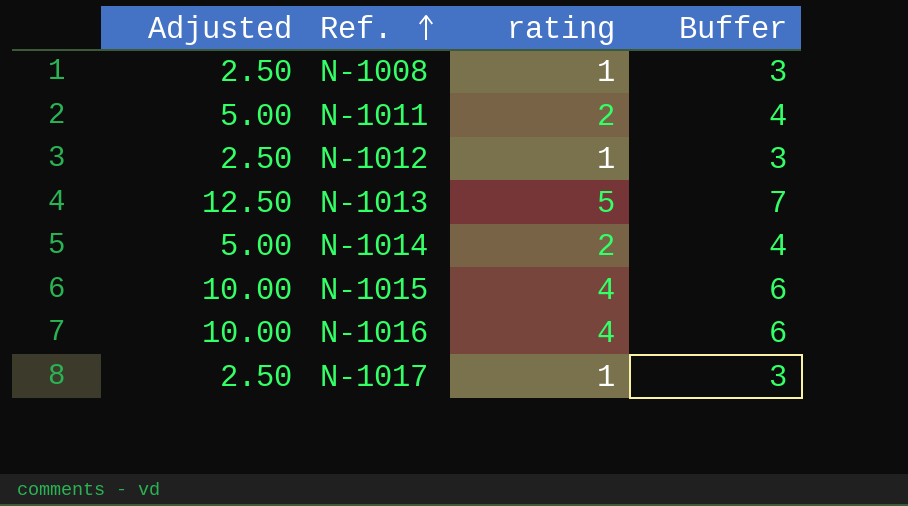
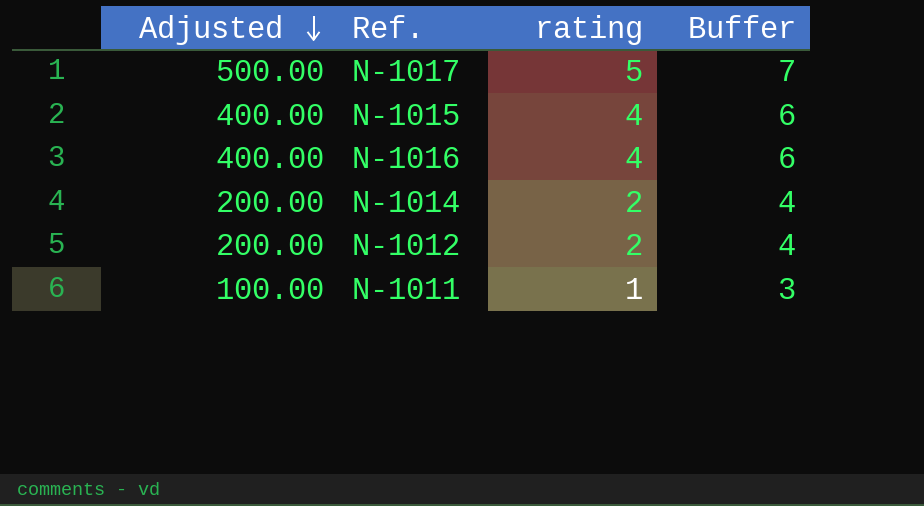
row order: Ref. ascending -> Adjusted descending
column Adjusted | formula: [rating] * 2.5 -> [rating] * 100
row N-1008: 2.50 | 1 | 3 -> none
row N-1013: 12.50 | 5 | 7 -> none
N-1017 | rating: 1 -> 5
N-1017 | Buffer: 3 -> 7
N-1012 | rating: 1 -> 2
N-1012 | Buffer: 3 -> 4
N-1011 | rating: 2 -> 1
N-1011 | Buffer: 4 -> 3

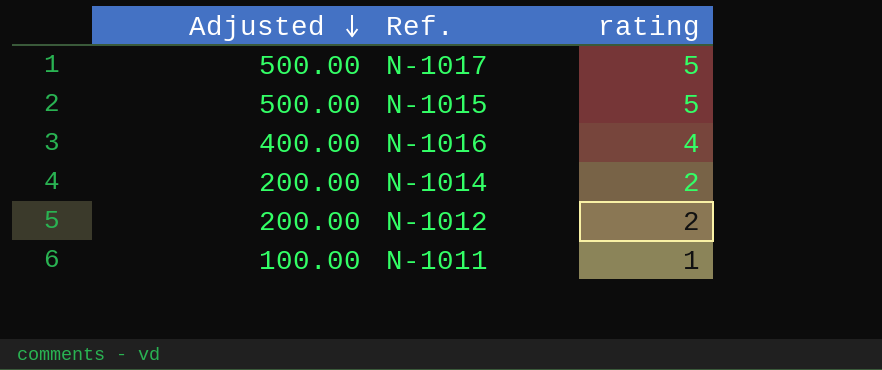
column Buffer | formula: [rating] + 2 -> none
N-1015 | Adjusted: 400.00 -> 500.00
N-1015 | rating: 4 -> 5

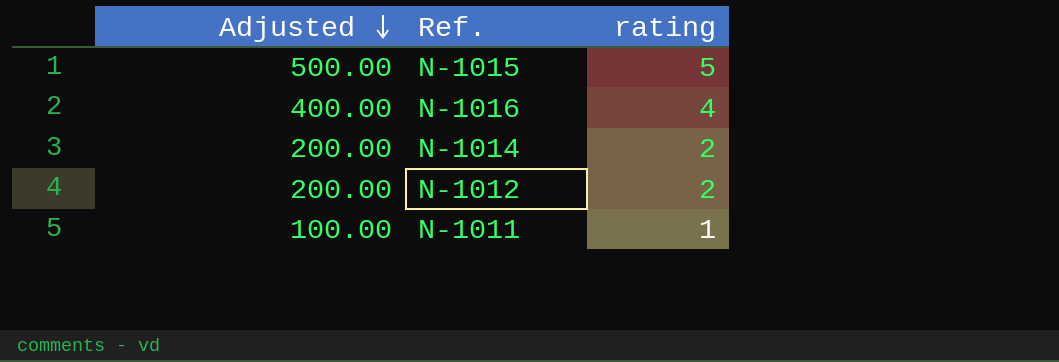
row N-1017: 500.00 | 5 -> none

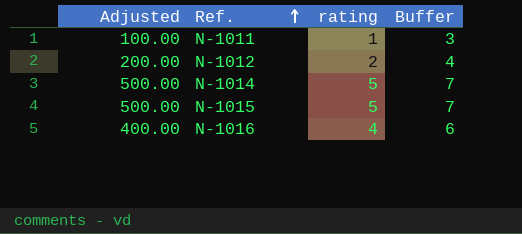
row order: Adjusted descending -> Ref. ascending
column Buffer | formula: none -> [rating] + 2
N-1014 | Adjusted: 200.00 -> 500.00
N-1014 | rating: 2 -> 5

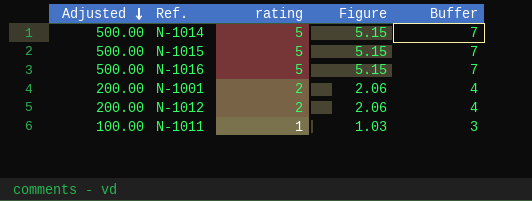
row order: Ref. ascending -> Adjusted descending
column Figure | formula: none -> [rating] * 1.03
N-1016 | Adjusted: 400.00 -> 500.00
N-1016 | rating: 4 -> 5
N-1016 | Buffer: 6 -> 7
row N-1001: none -> 200.00 | 2 | 2.06 | 4

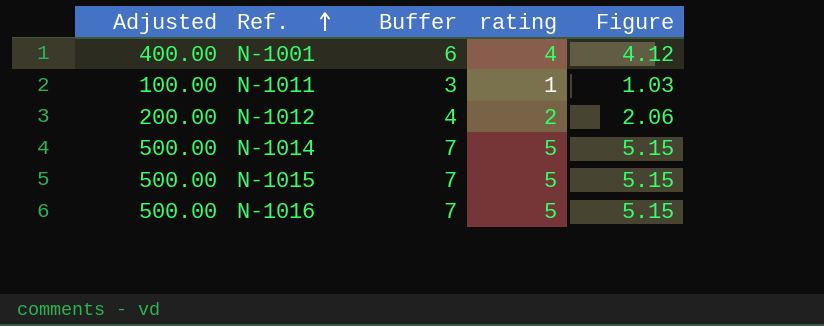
row order: Adjusted descending -> Ref. ascending
column Buffer | position: 5 -> 3
N-1001 | Adjusted: 200.00 -> 400.00
N-1001 | Buffer: 4 -> 6
N-1001 | rating: 2 -> 4
N-1001 | Figure: 2.06 -> 4.12

